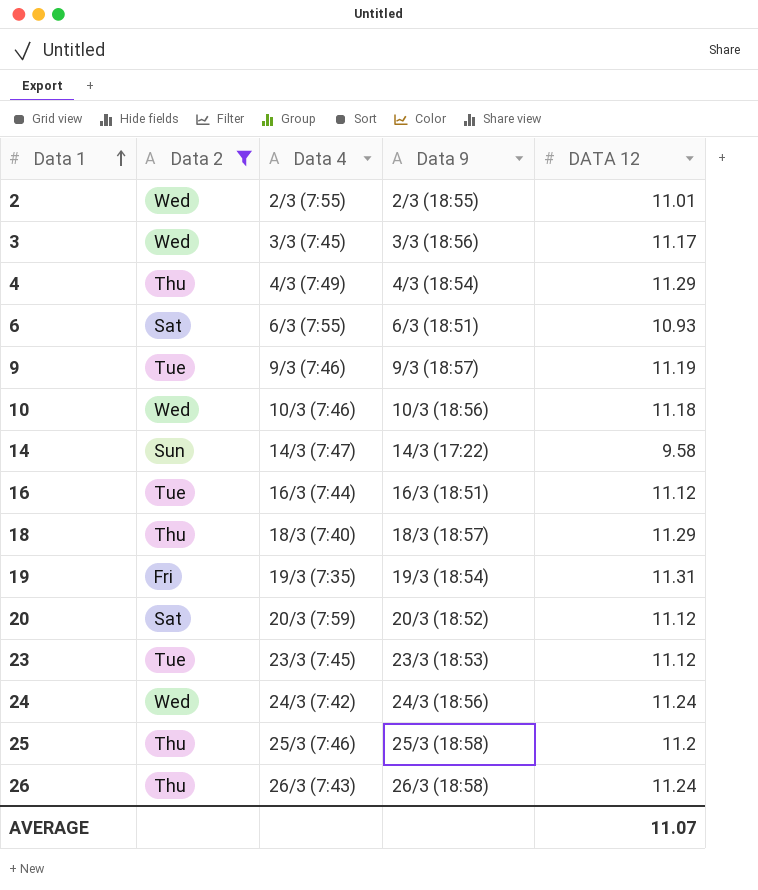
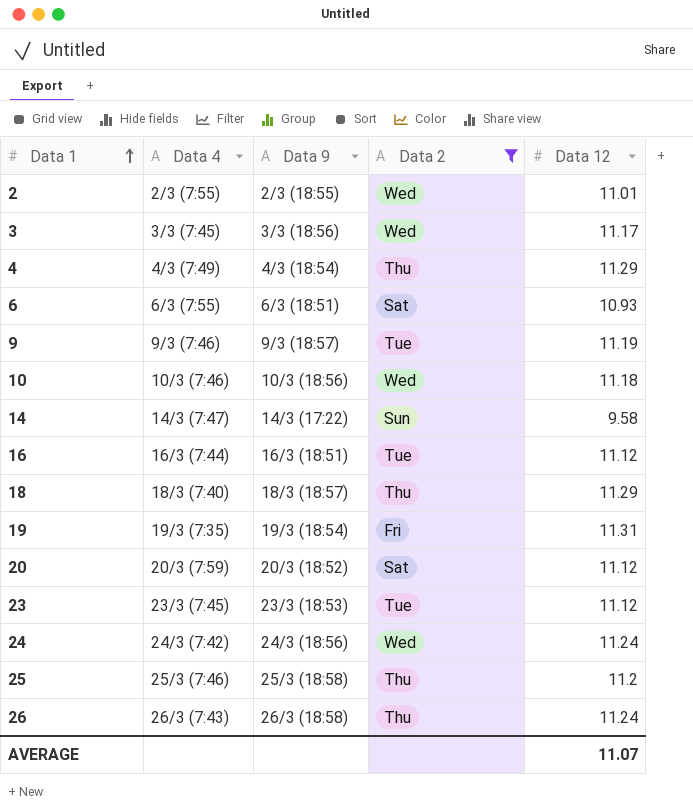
column Data 2 | position: 2 -> 4
column name: DATA 12 -> Data 12

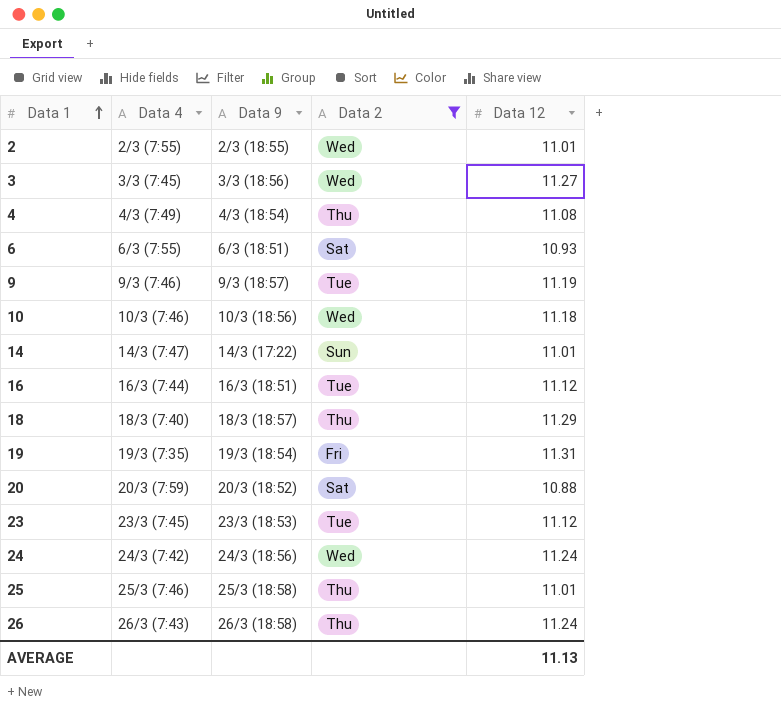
3 | Data 12: 11.17 -> 11.27
4 | Data 12: 11.29 -> 11.08
14 | Data 12: 9.58 -> 11.01
20 | Data 12: 11.12 -> 10.88
25 | Data 12: 11.2 -> 11.01
AVERAGE | Data 12: 11.07 -> 11.13

